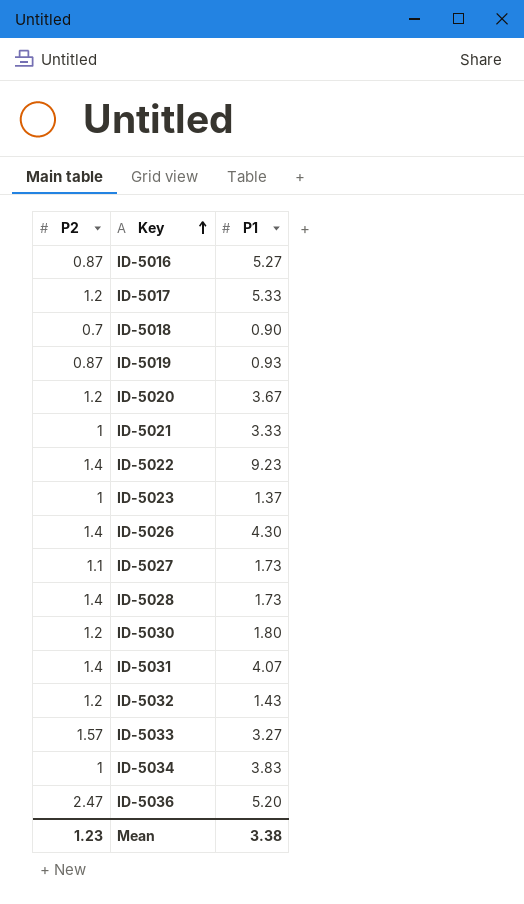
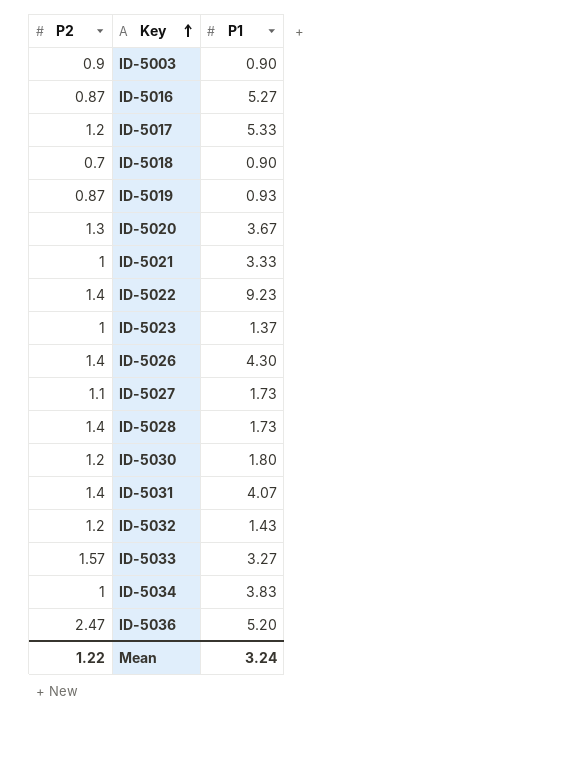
row ID-5003: none -> 0.9 | 0.90
ID-5020 | P2: 1.2 -> 1.3
Mean | P2: 1.23 -> 1.22
Mean | P1: 3.38 -> 3.24

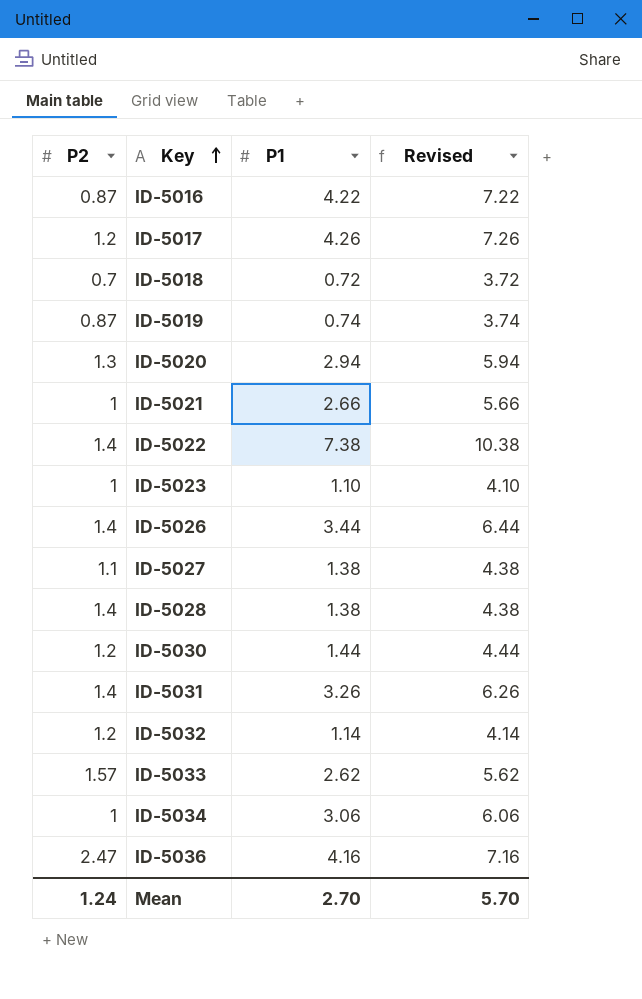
column Revised | formula: none -> [P1] + 3
row ID-5003: 0.9 | 0.90 -> none
ID-5016 | P1: 5.27 -> 4.22
ID-5017 | P1: 5.33 -> 4.26
ID-5018 | P1: 0.90 -> 0.72
ID-5019 | P1: 0.93 -> 0.74
ID-5020 | P1: 3.67 -> 2.94
ID-5021 | P1: 3.33 -> 2.66
ID-5022 | P1: 9.23 -> 7.38
ID-5023 | P1: 1.37 -> 1.10
ID-5026 | P1: 4.30 -> 3.44
ID-5027 | P1: 1.73 -> 1.38
ID-5028 | P1: 1.73 -> 1.38
ID-5030 | P1: 1.80 -> 1.44
ID-5031 | P1: 4.07 -> 3.26
ID-5032 | P1: 1.43 -> 1.14
ID-5033 | P1: 3.27 -> 2.62
ID-5034 | P1: 3.83 -> 3.06
ID-5036 | P1: 5.20 -> 4.16
Mean | P2: 1.22 -> 1.24
Mean | P1: 3.24 -> 2.70

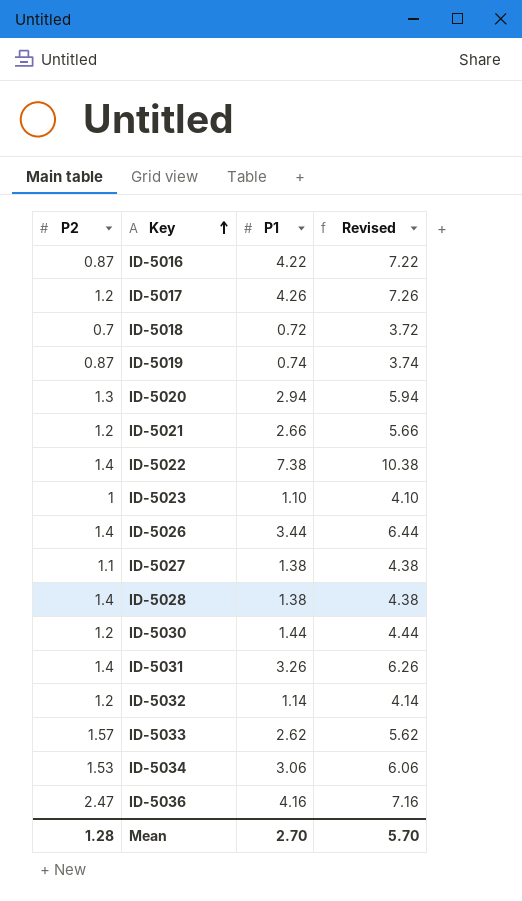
ID-5021 | P2: 1 -> 1.2
ID-5034 | P2: 1 -> 1.53
Mean | P2: 1.24 -> 1.28

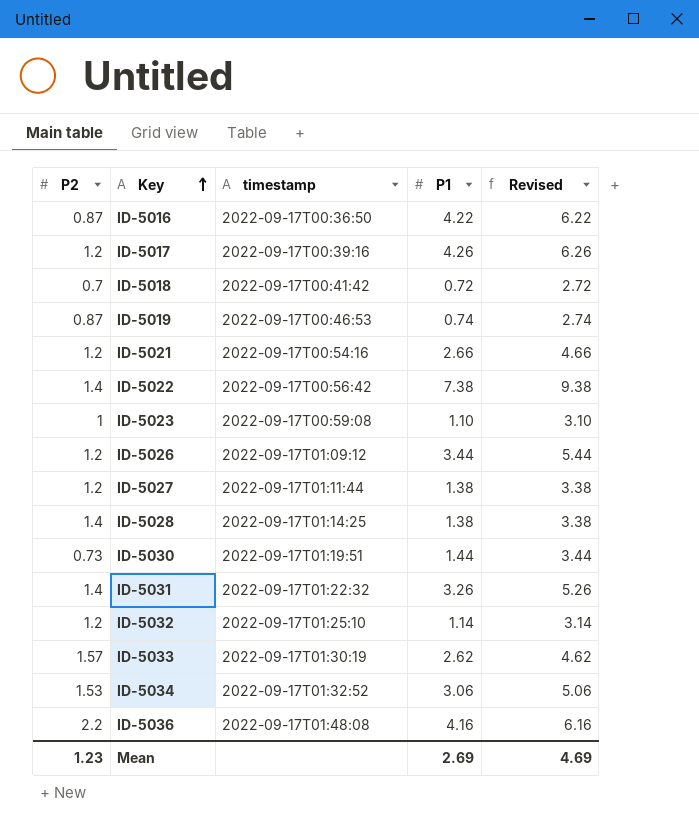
column timestamp | position: none -> 3
column Revised | formula: [P1] + 3 -> [P1] + 2
row ID-5020: 1.3 | 2.94 | 5.94 -> none
ID-5026 | P2: 1.4 -> 1.2
ID-5027 | P2: 1.1 -> 1.2
ID-5030 | P2: 1.2 -> 0.73
ID-5036 | P2: 2.47 -> 2.2
Mean | P2: 1.28 -> 1.23
Mean | P1: 2.70 -> 2.69
Mean | Revised: 5.70 -> 4.69

